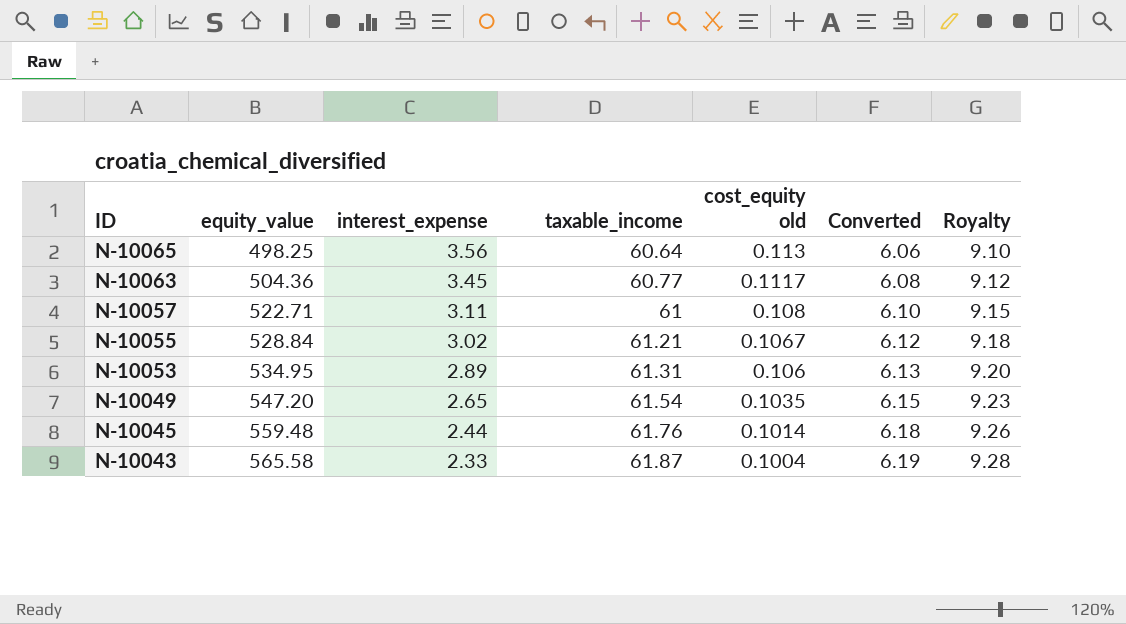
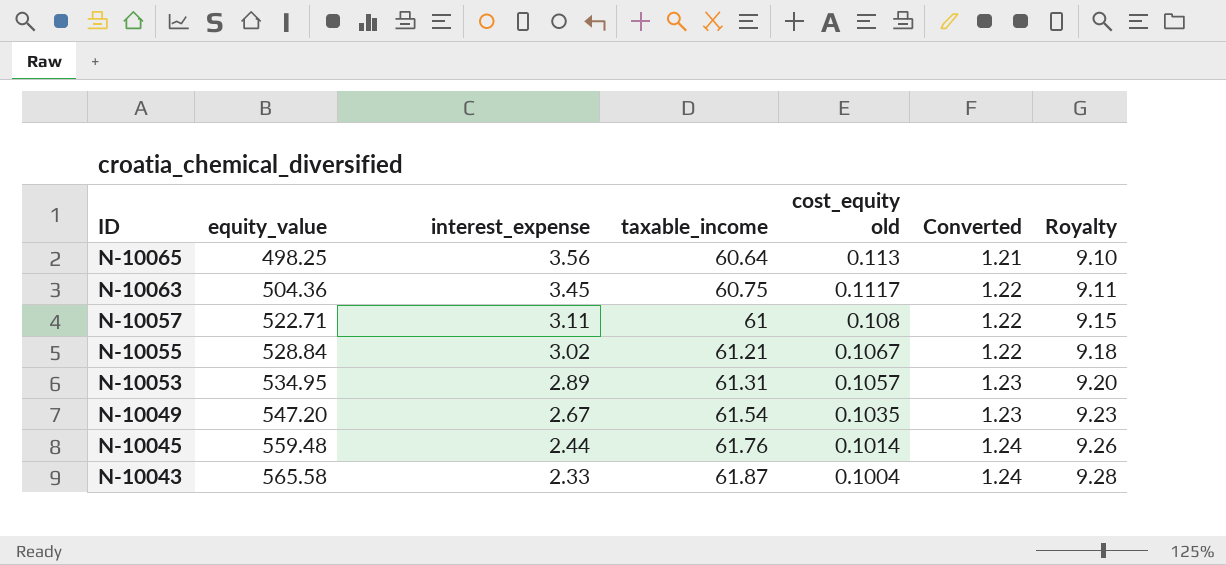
column Converted | formula: [taxable_income] * 0.1 -> [taxable_income] * 0.02
N-10063 | taxable_income: 60.77 -> 60.75
N-10063 | Royalty: 9.12 -> 9.11
N-10053 | cost_equity old: 0.106 -> 0.1057
N-10049 | interest_expense: 2.65 -> 2.67

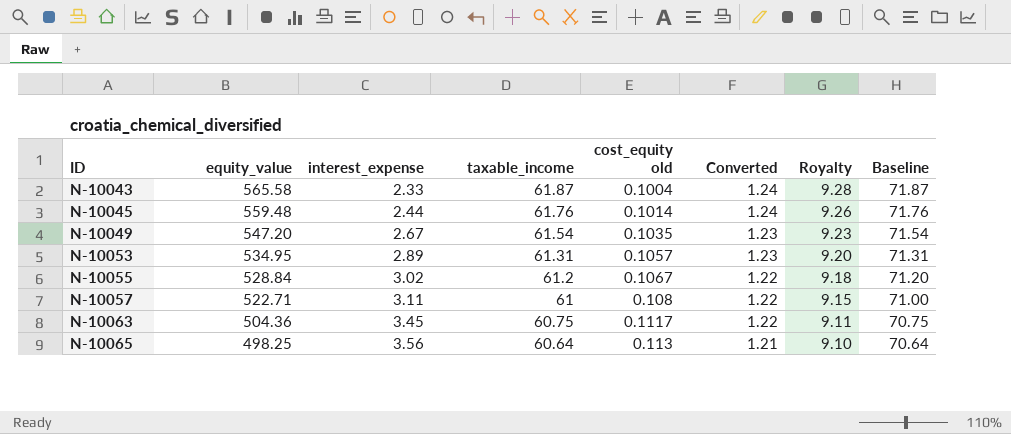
row order: ID descending -> ID ascending
column Baseline | formula: none -> [taxable_income] + 10
N-10055 | taxable_income: 61.21 -> 61.2

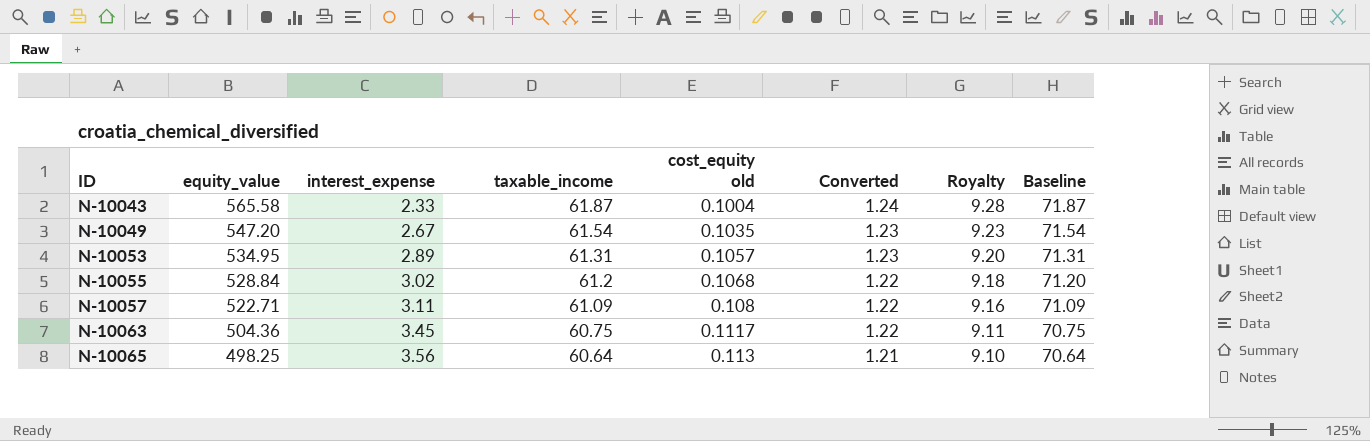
row N-10045: 559.48 | 2.44 | 61.76 | 0.1014 | 1.24 | 9.26 | 71.76 -> none
N-10055 | cost_equity old: 0.1067 -> 0.1068
N-10057 | taxable_income: 61 -> 61.09
N-10057 | Royalty: 9.15 -> 9.16
N-10057 | Baseline: 71.00 -> 71.09

